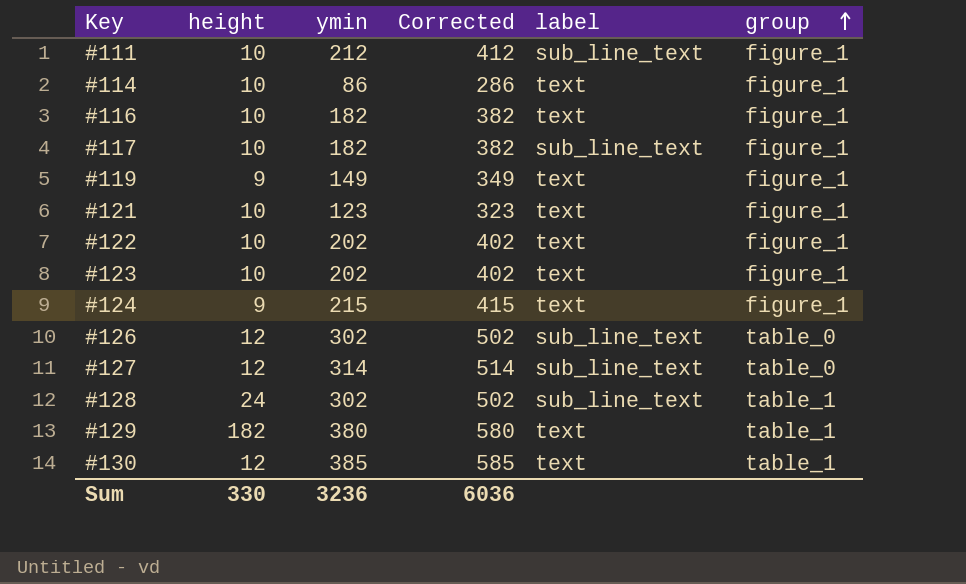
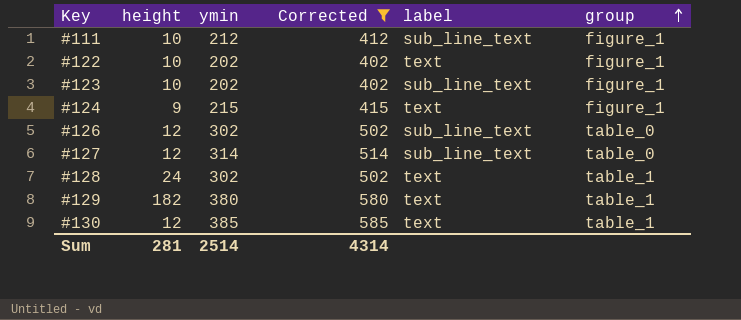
filter: none -> Corrected >= 402
#123 | label: text -> sub_line_text
#128 | label: sub_line_text -> text
Sum | height: 330 -> 281
Sum | ymin: 3236 -> 2514
Sum | Corrected: 6036 -> 4314

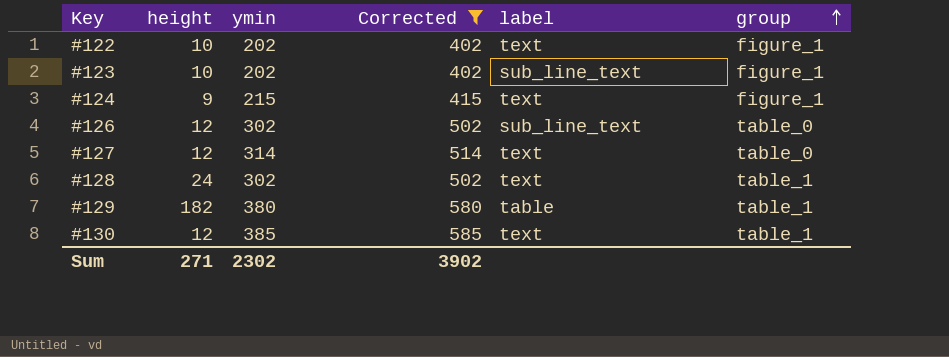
row #111: 10 | 212 | 412 | sub_line_text | figure_1 -> none
#127 | label: sub_line_text -> text
#129 | label: text -> table
Sum | height: 281 -> 271
Sum | ymin: 2514 -> 2302
Sum | Corrected: 4314 -> 3902

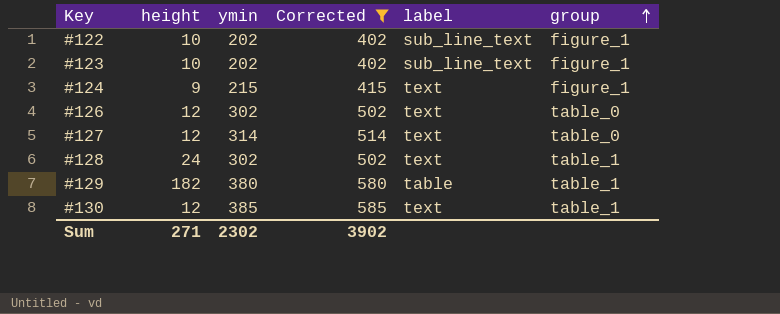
#122 | label: text -> sub_line_text
#126 | label: sub_line_text -> text

